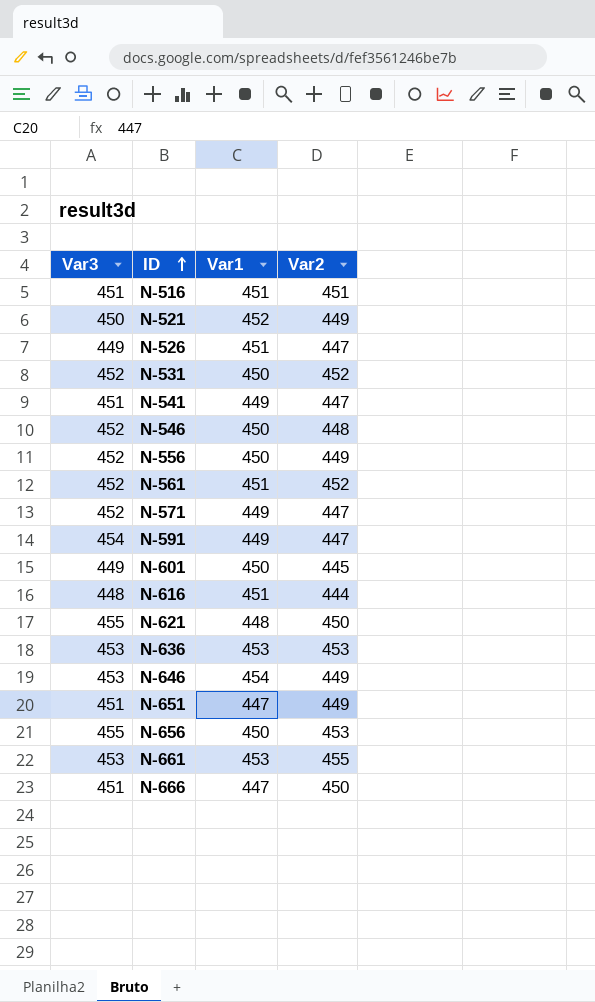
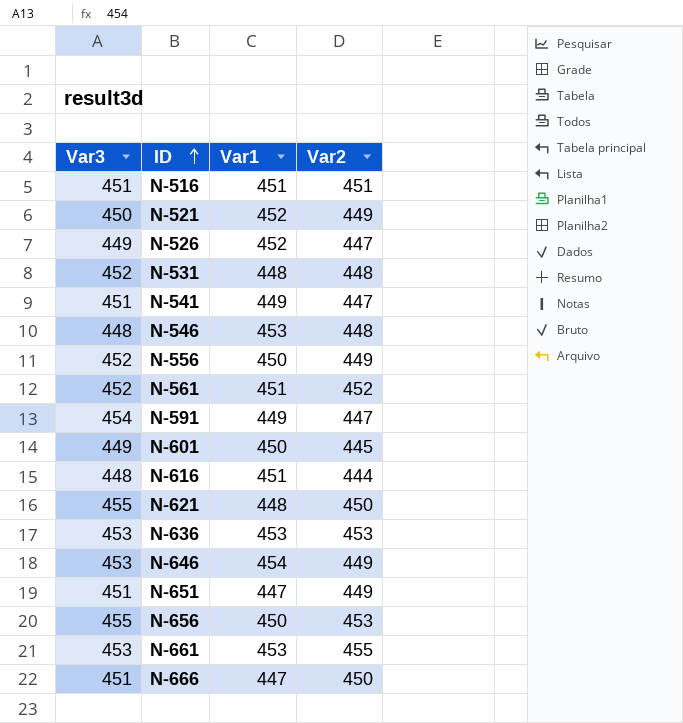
row N-571: 452 | 449 | 447 -> none
N-526 | Var1: 451 -> 452
N-531 | Var1: 450 -> 448
N-531 | Var2: 452 -> 448
N-546 | Var3: 452 -> 448
N-546 | Var1: 450 -> 453

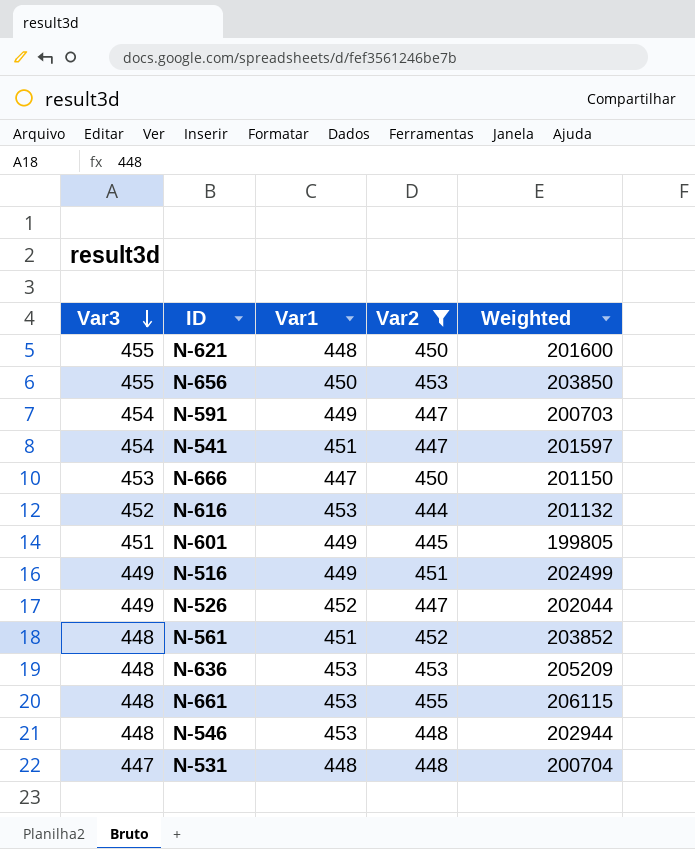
filter: none -> Var2 != 449
row order: ID ascending -> Var3 descending
column Weighted | formula: none -> [Var1] * [Var2]
N-541 | Var3: 451 -> 454
N-541 | Var1: 449 -> 451
N-666 | Var3: 451 -> 453
N-616 | Var3: 448 -> 452
N-616 | Var1: 451 -> 453
N-601 | Var3: 449 -> 451
N-601 | Var1: 450 -> 449
N-516 | Var3: 451 -> 449
N-516 | Var1: 451 -> 449
N-561 | Var3: 452 -> 448
N-636 | Var3: 453 -> 448
N-661 | Var3: 453 -> 448
N-531 | Var3: 452 -> 447

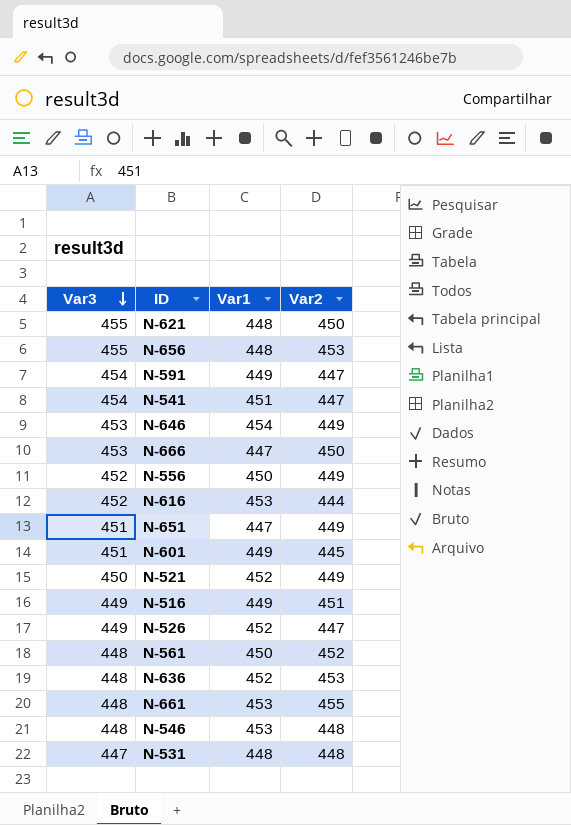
filter: Var2 != 449 -> none
column Weighted | formula: [Var1] * [Var2] -> none
N-656 | Var1: 450 -> 448
N-561 | Var1: 451 -> 450
N-636 | Var1: 453 -> 452

